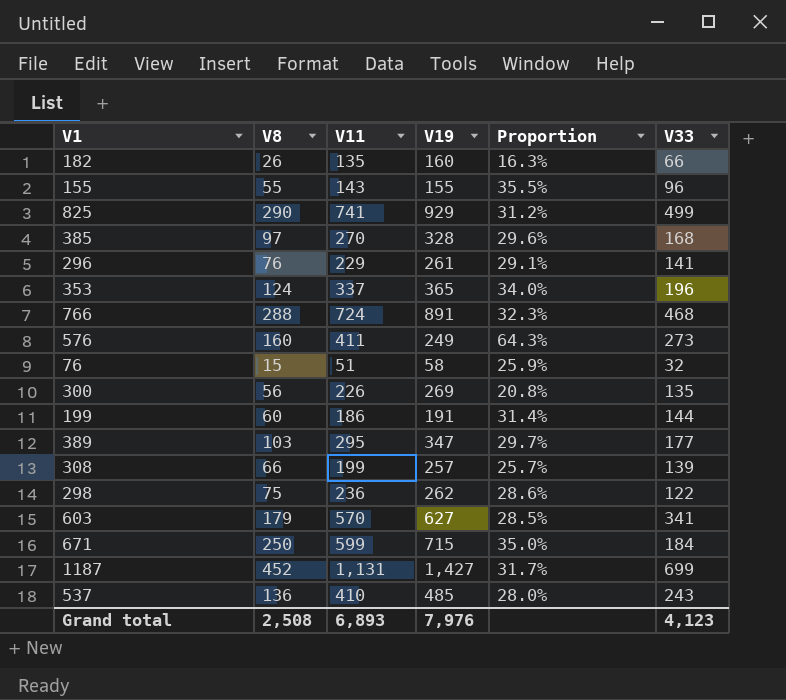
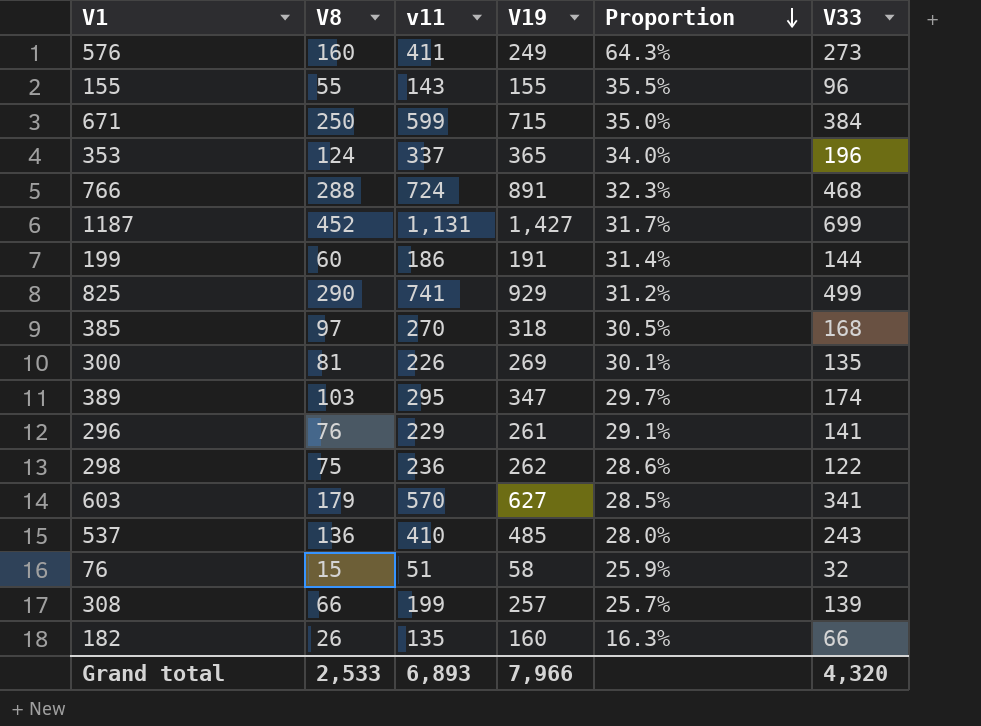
row order: none -> Proportion descending
column name: V11 -> v11
671 | V33: 184 -> 384
385 | V19: 328 -> 318
385 | Proportion: 29.6% -> 30.5%
300 | V8: 56 -> 81
300 | Proportion: 20.8% -> 30.1%
389 | V33: 177 -> 174
Grand total | V8: 2,508 -> 2,533
Grand total | V19: 7,976 -> 7,966
Grand total | V33: 4,123 -> 4,320

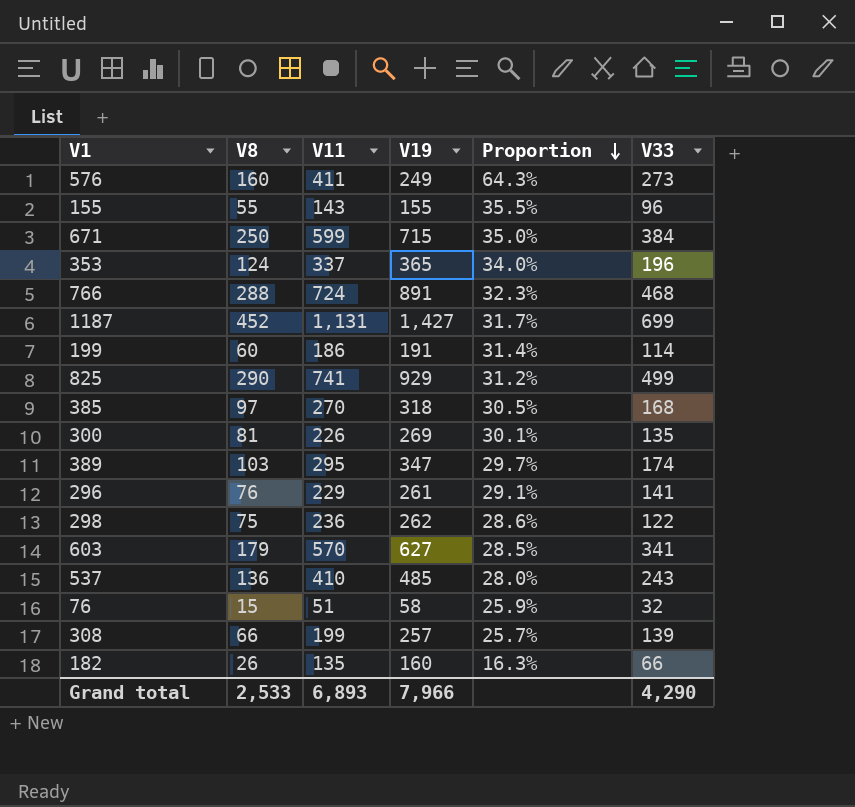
column name: v11 -> V11
199 | V33: 144 -> 114
Grand total | V33: 4,320 -> 4,290

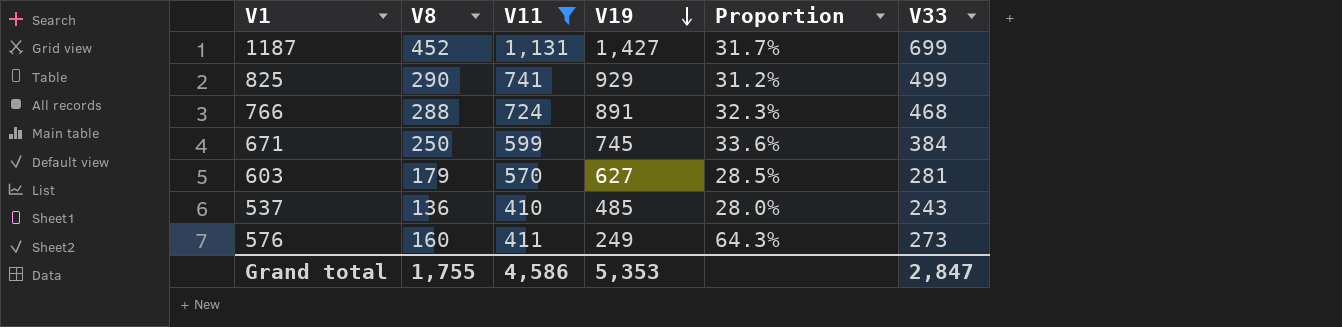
filter: none -> V11 >= 410
row order: Proportion descending -> V19 descending
671 | V19: 715 -> 745
671 | Proportion: 35.0% -> 33.6%
603 | V33: 341 -> 281
Grand total | V8: 2,533 -> 1,755
Grand total | V11: 6,893 -> 4,586
Grand total | V19: 7,966 -> 5,353
Grand total | V33: 4,290 -> 2,847

